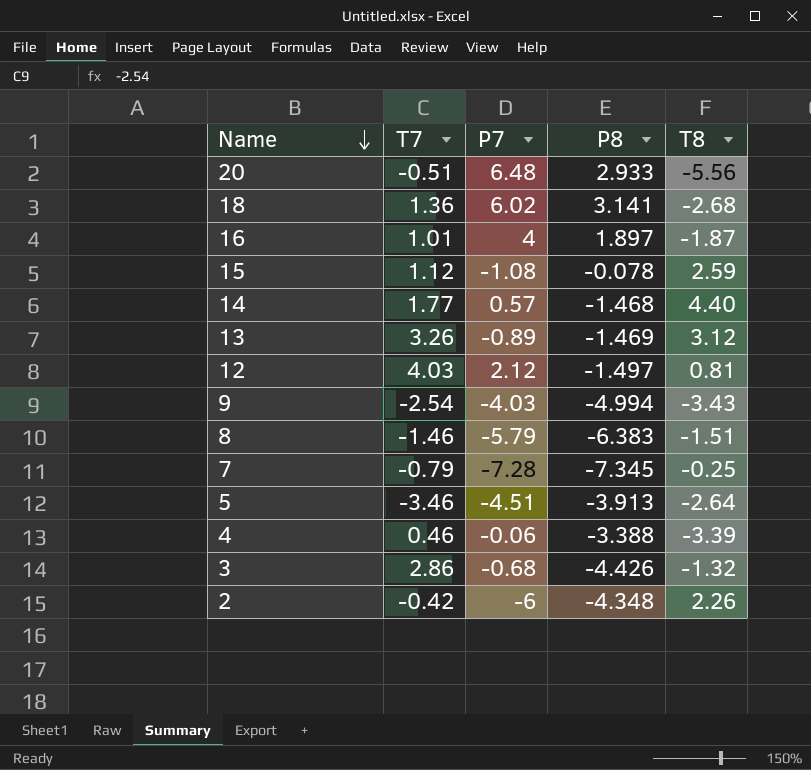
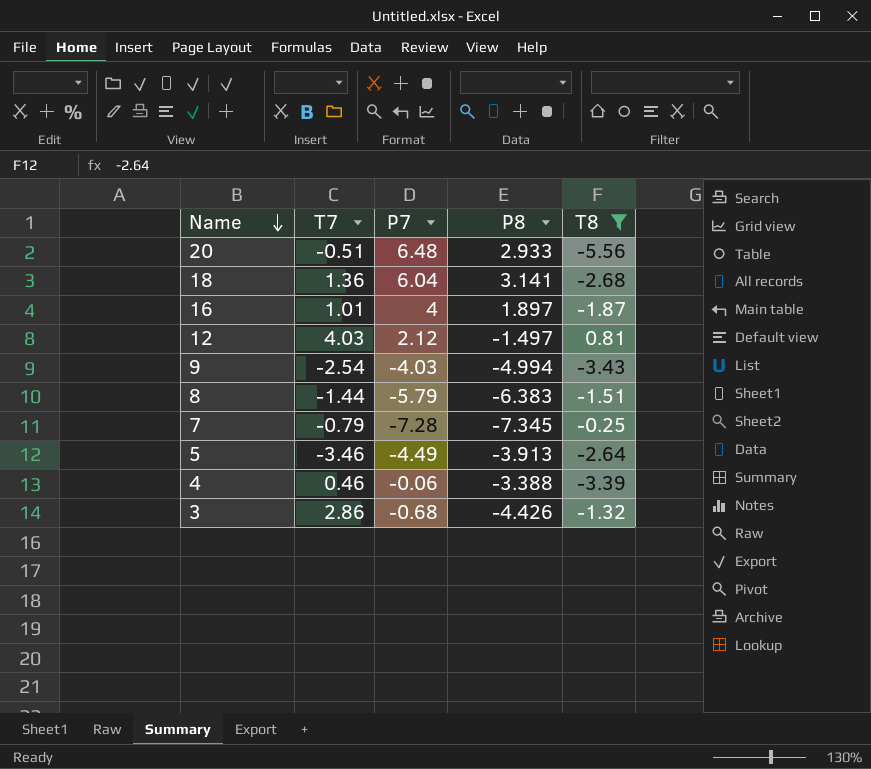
filter: none -> T8 <= 0.81
18 | P7: 6.02 -> 6.04
8 | T7: -1.46 -> -1.44
5 | P7: -4.51 -> -4.49

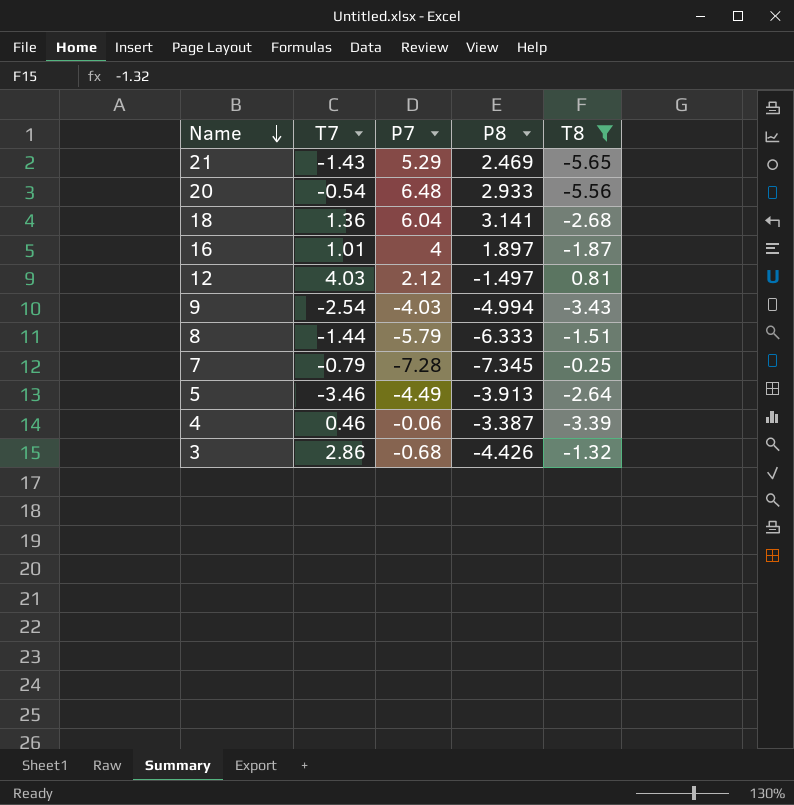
row 21: none -> -1.43 | 5.29 | 2.469 | -5.65
20 | T7: -0.51 -> -0.54
8 | P8: -6.383 -> -6.333
4 | P8: -3.388 -> -3.387

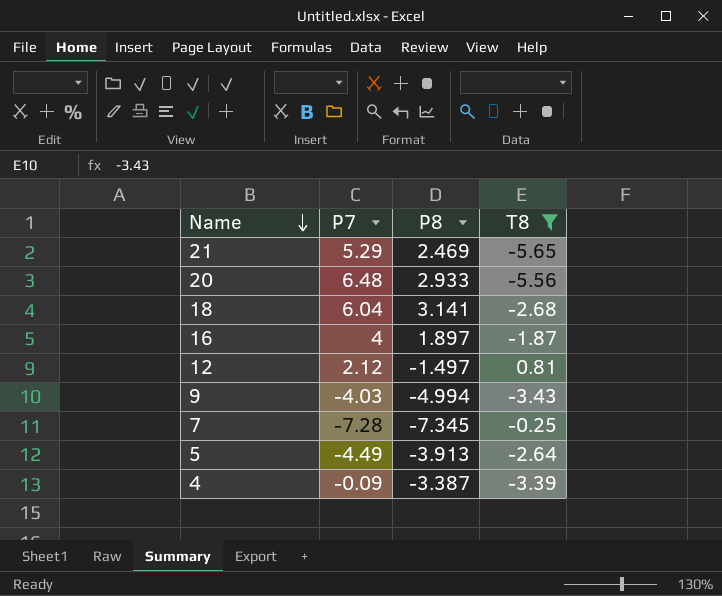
column T7 | position: 2 -> none
row 8: -1.44 | -5.79 | -6.333 | -1.51 -> none
row 3: 2.86 | -0.68 | -4.426 | -1.32 -> none
4 | P7: -0.06 -> -0.09

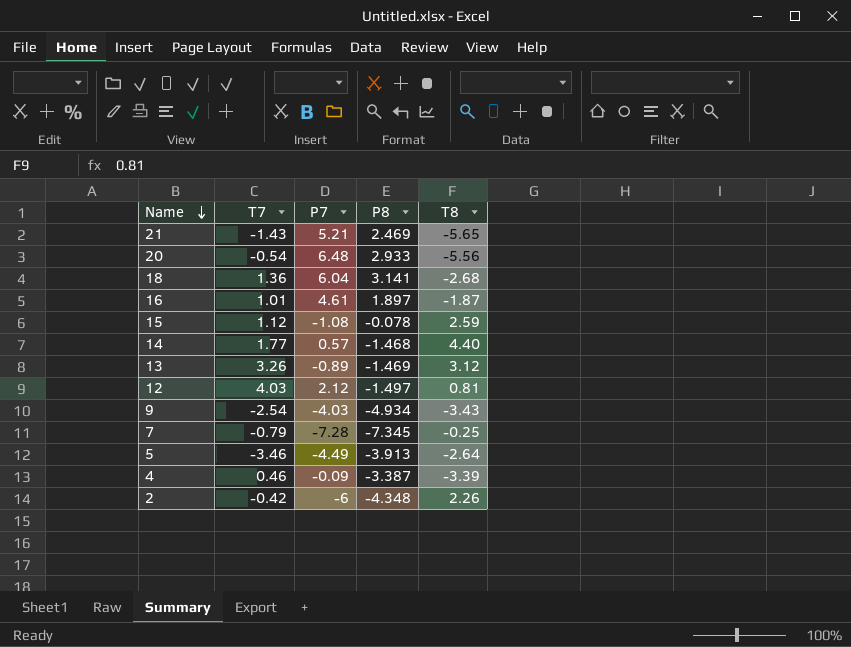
filter: T8 <= 0.81 -> none
column T7 | position: none -> 2
21 | P7: 5.29 -> 5.21
16 | P7: 4 -> 4.61
9 | P8: -4.994 -> -4.934

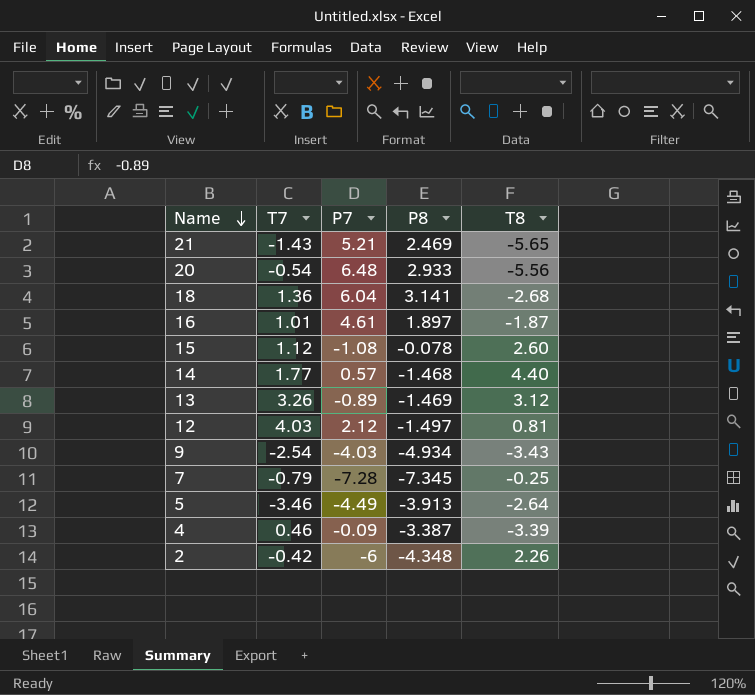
15 | T8: 2.59 -> 2.60

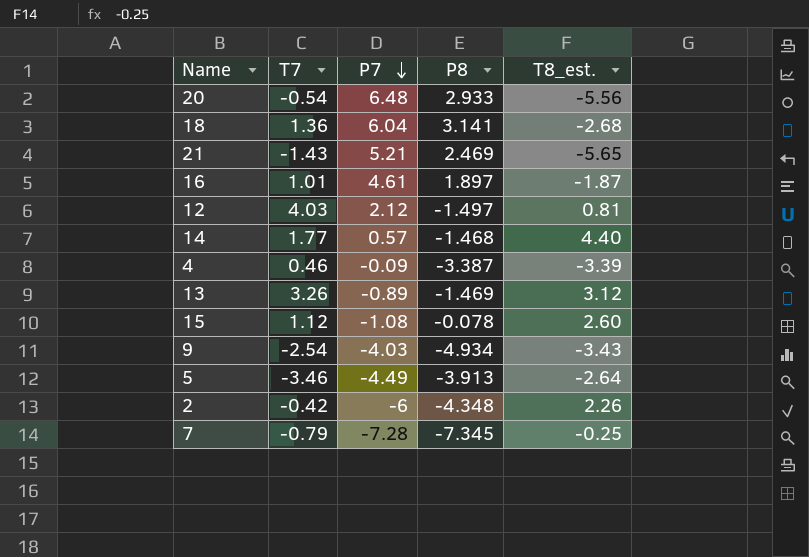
row order: Name descending -> P7 descending
column name: T8 -> T8_est.

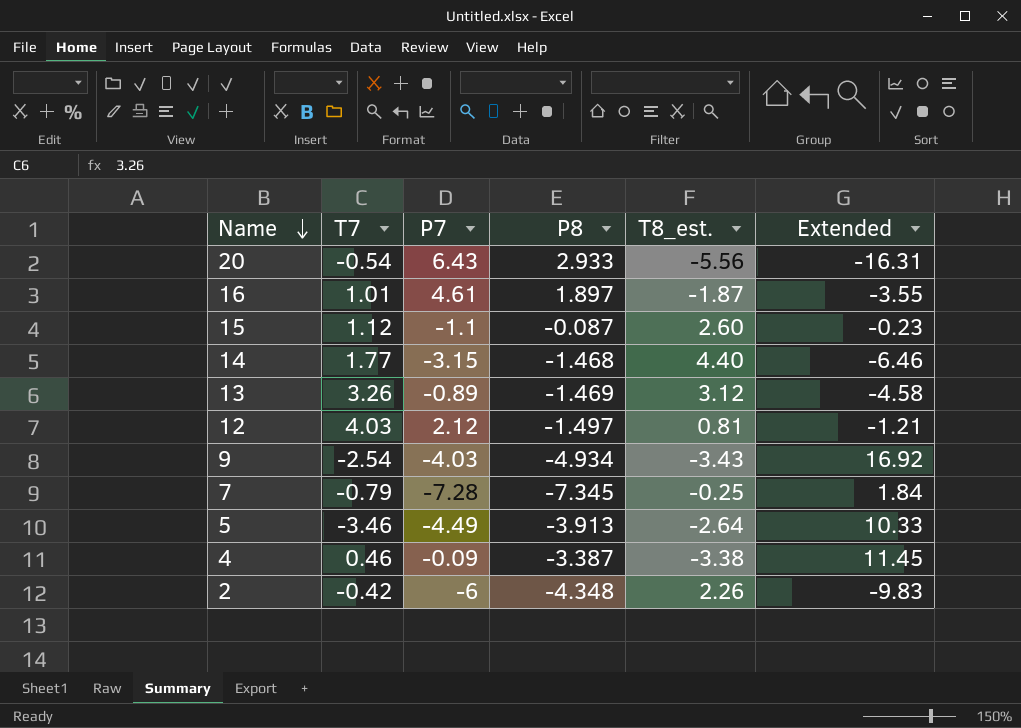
row order: P7 descending -> Name descending
column Extended | formula: none -> [P8] * [T8_est.]
row 18: 1.36 | 6.04 | 3.141 | -2.68 -> none
row 21: -1.43 | 5.21 | 2.469 | -5.65 -> none
20 | P7: 6.48 -> 6.43
15 | P7: -1.08 -> -1.1
15 | P8: -0.078 -> -0.087
14 | P7: 0.57 -> -3.15
4 | T8_est.: -3.39 -> -3.38

